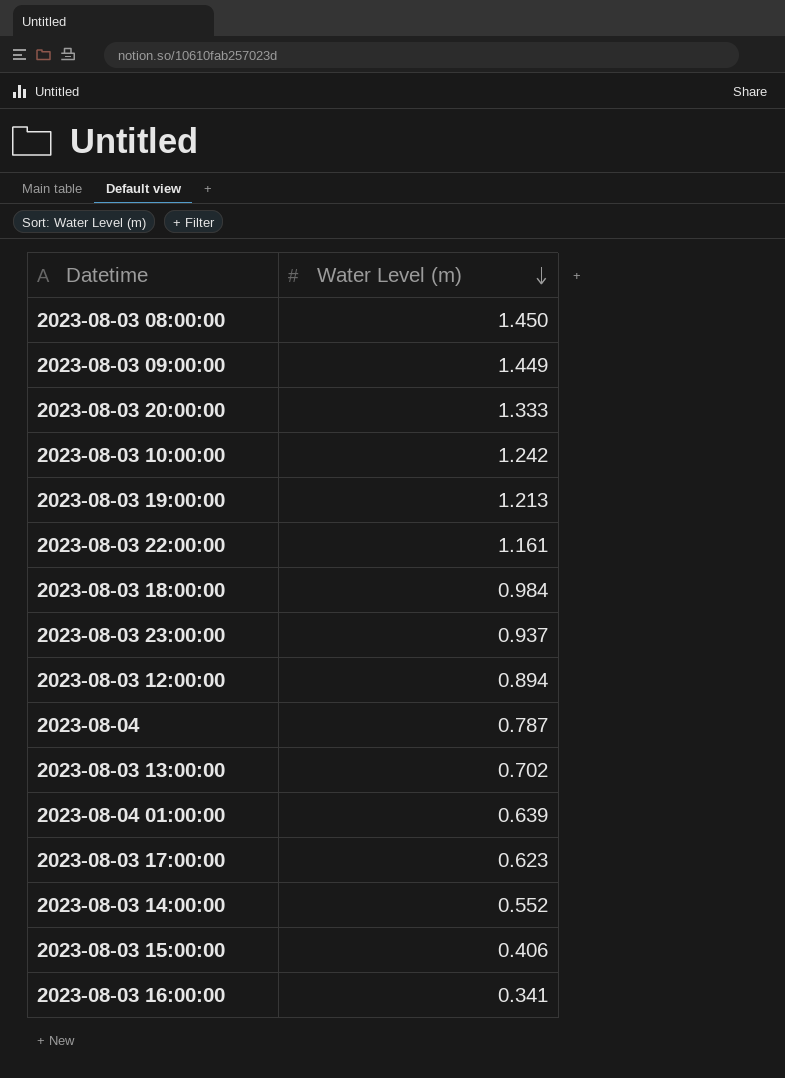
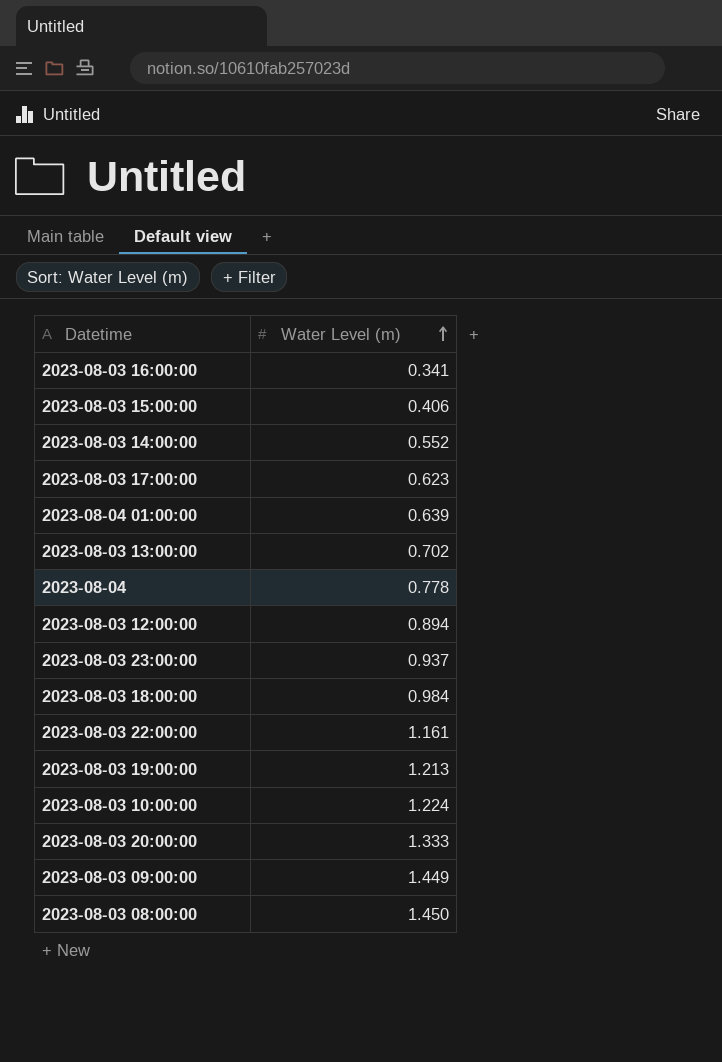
row order: Water Level (m) descending -> Water Level (m) ascending
2023-08-04 | Water Level (m): 0.787 -> 0.778
2023-08-03 10:00:00 | Water Level (m): 1.242 -> 1.224

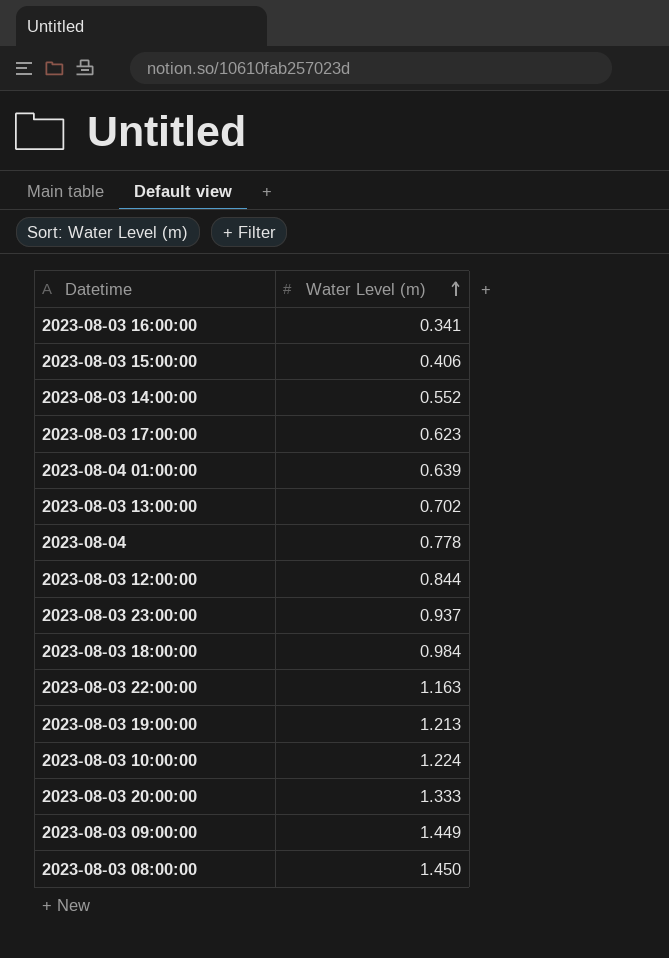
2023-08-03 12:00:00 | Water Level (m): 0.894 -> 0.844
2023-08-03 22:00:00 | Water Level (m): 1.161 -> 1.163

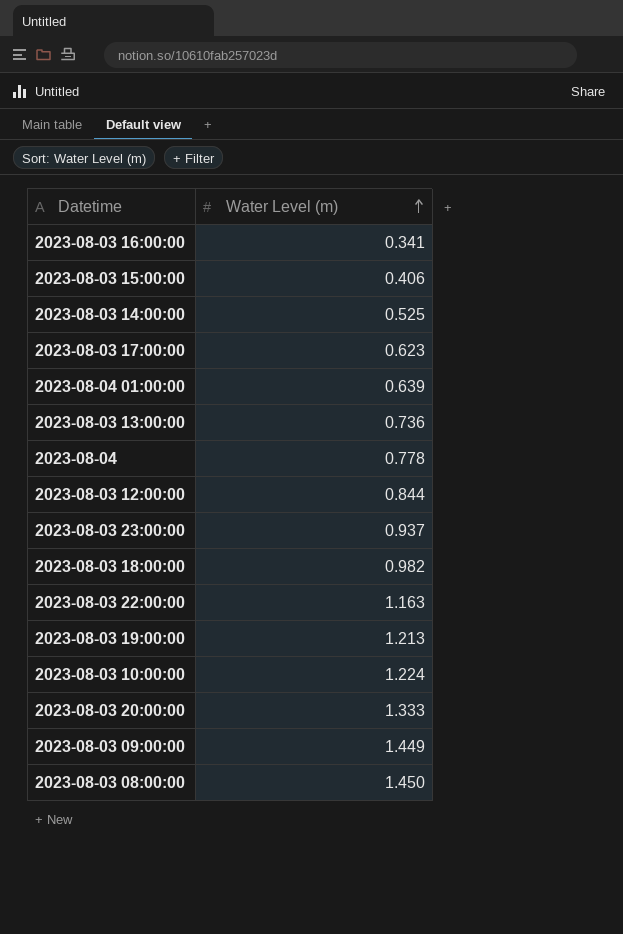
2023-08-03 14:00:00 | Water Level (m): 0.552 -> 0.525
2023-08-03 13:00:00 | Water Level (m): 0.702 -> 0.736
2023-08-03 18:00:00 | Water Level (m): 0.984 -> 0.982

